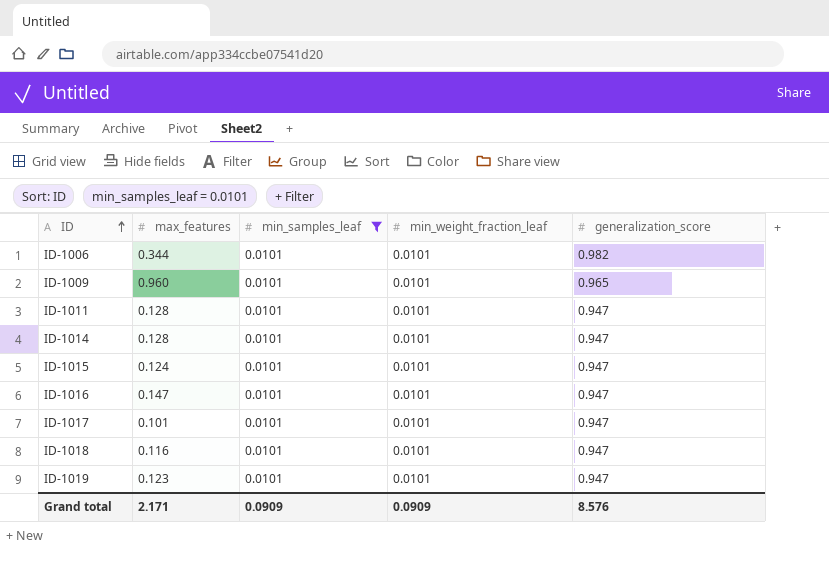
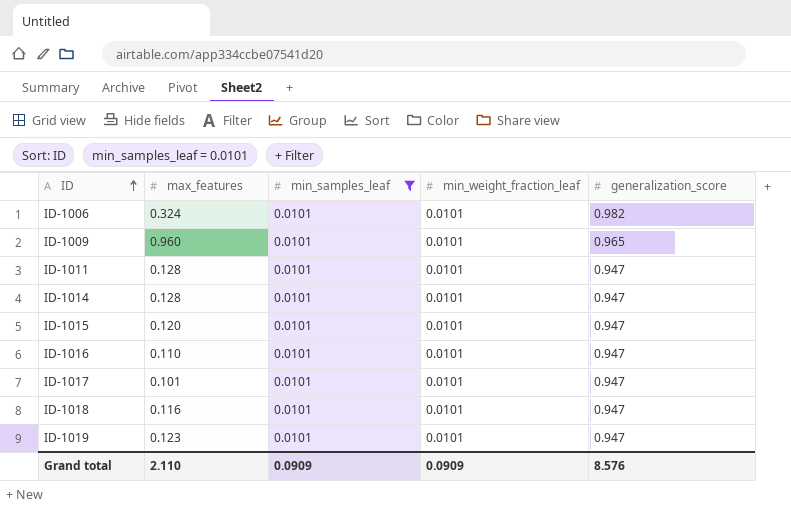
ID-1006 | max_features: 0.344 -> 0.324
ID-1015 | max_features: 0.124 -> 0.120
ID-1016 | max_features: 0.147 -> 0.110
Grand total | max_features: 2.171 -> 2.110

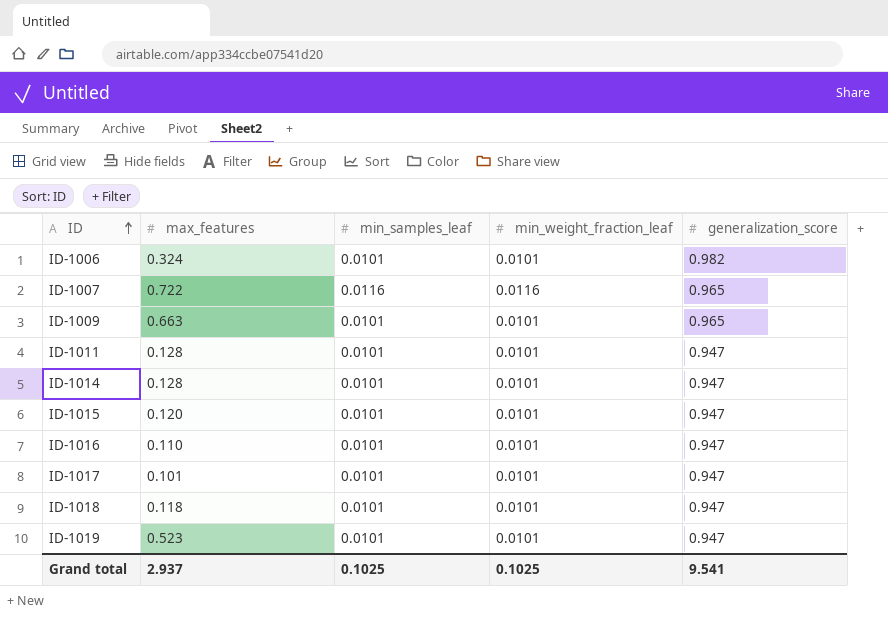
filter: min_samples_leaf = 0.0101 -> none
ID-1009 | max_features: 0.960 -> 0.663
ID-1018 | max_features: 0.116 -> 0.118
ID-1019 | max_features: 0.123 -> 0.523
Grand total | max_features: 2.110 -> 2.937
Grand total | min_samples_leaf: 0.0909 -> 0.1025
Grand total | min_weight_fraction_leaf: 0.0909 -> 0.1025
Grand total | generalization_score: 8.576 -> 9.541

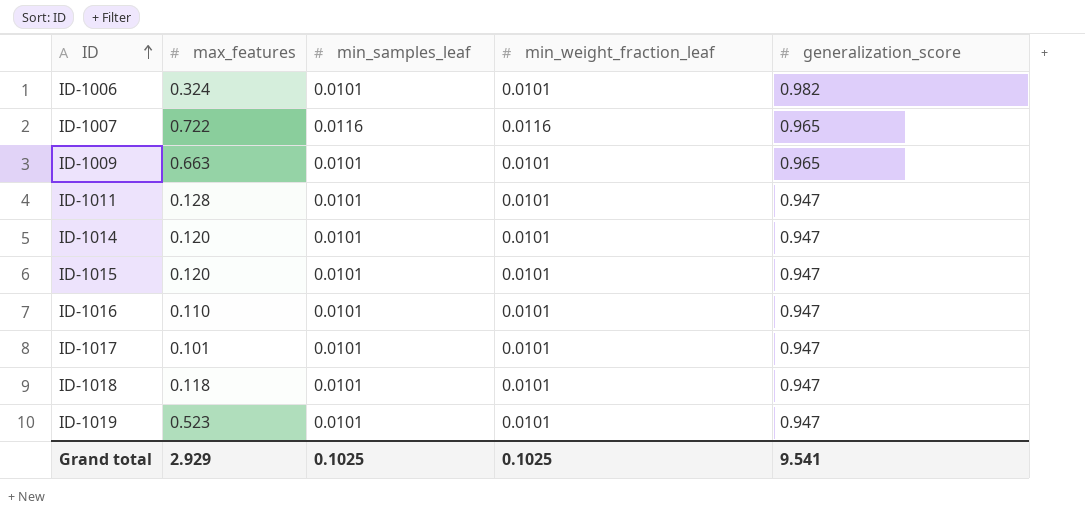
ID-1014 | max_features: 0.128 -> 0.120
Grand total | max_features: 2.937 -> 2.929

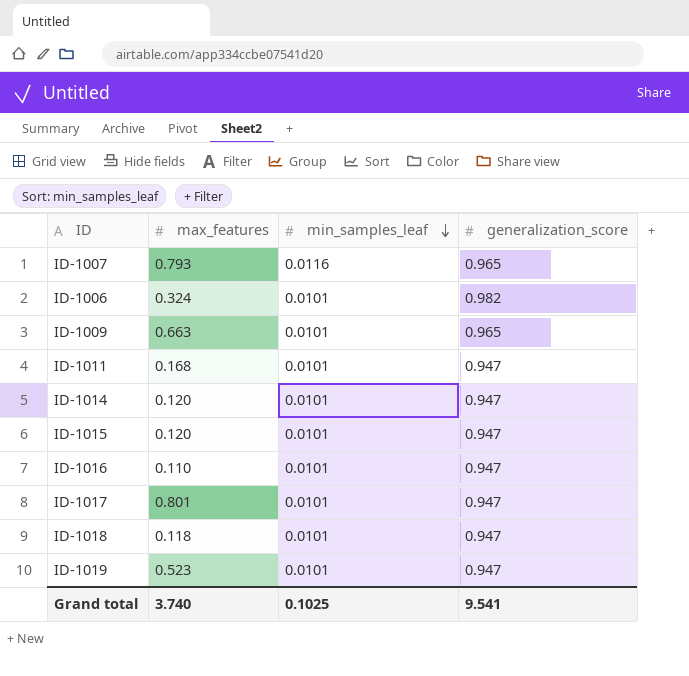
row order: ID ascending -> min_samples_leaf descending
column min_weight_fraction_leaf | position: 4 -> none
ID-1007 | max_features: 0.722 -> 0.793
ID-1011 | max_features: 0.128 -> 0.168
ID-1017 | max_features: 0.101 -> 0.801
Grand total | max_features: 2.929 -> 3.740

